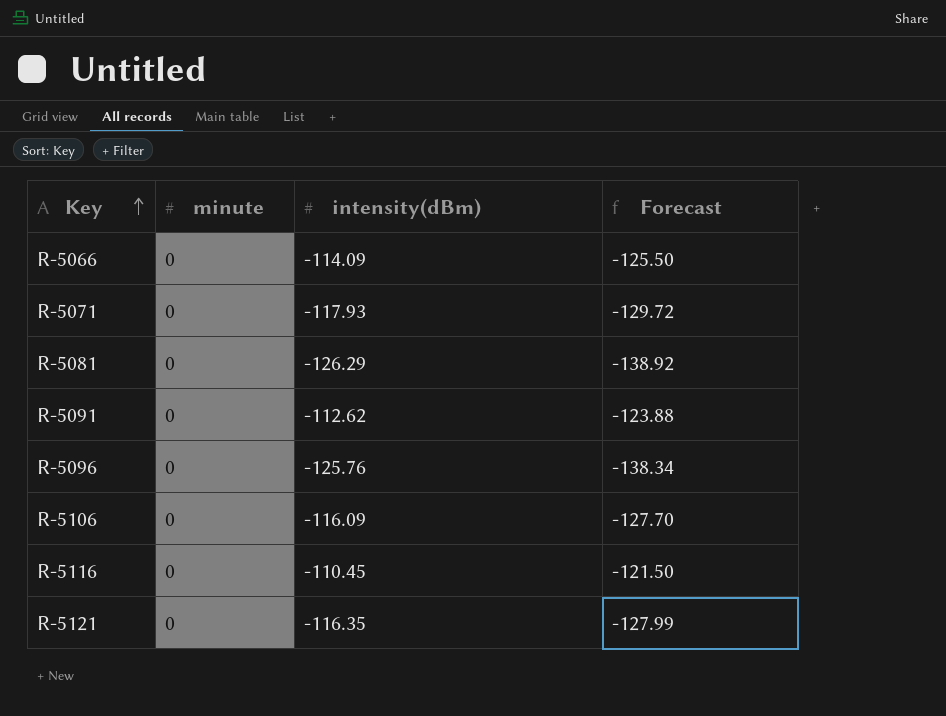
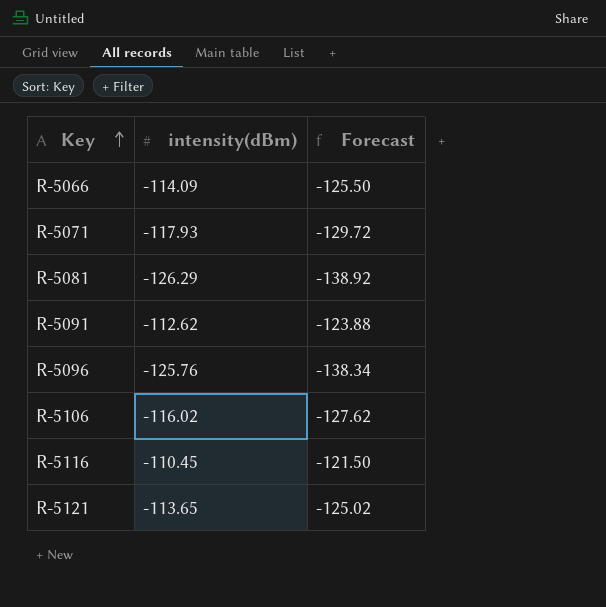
column minute | position: 2 -> none
R-5106 | intensity(dBm): -116.09 -> -116.02
R-5106 | Forecast: -127.70 -> -127.62
R-5121 | intensity(dBm): -116.35 -> -113.65
R-5121 | Forecast: -127.99 -> -125.02

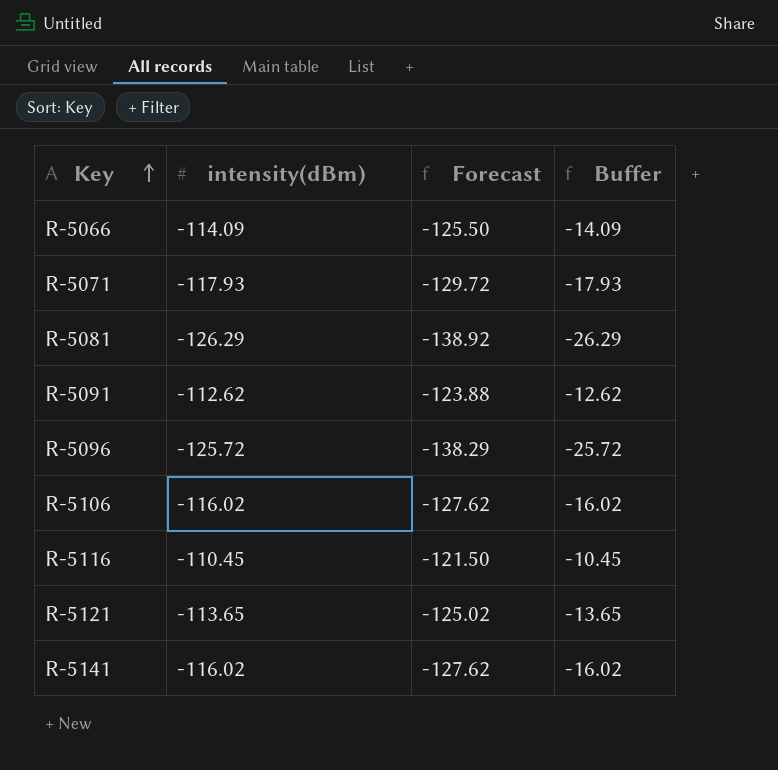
column Buffer | formula: none -> [intensity(dBm)] + 100
R-5096 | intensity(dBm): -125.76 -> -125.72
R-5096 | Forecast: -138.34 -> -138.29
row R-5141: none -> -116.02 | -127.62 | -16.02

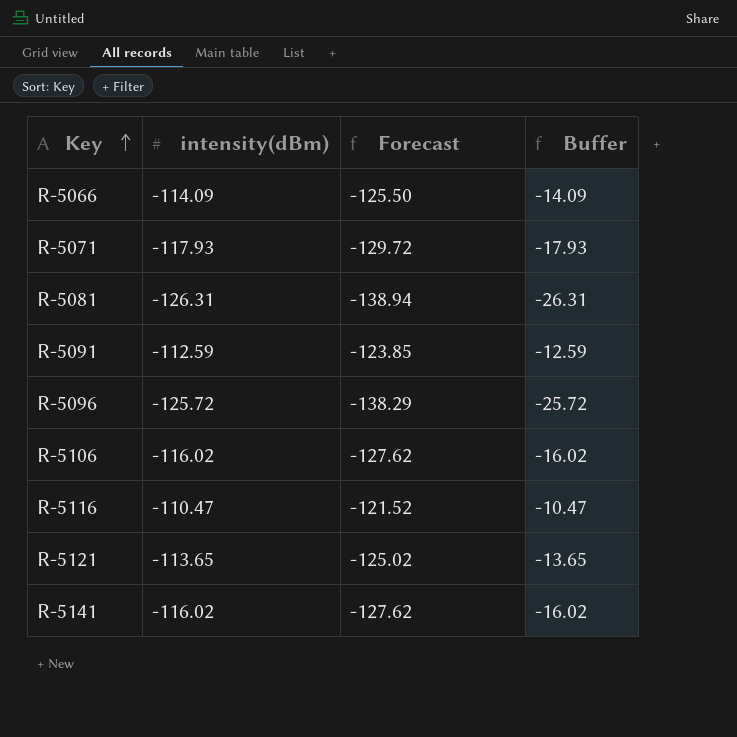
R-5081 | intensity(dBm): -126.29 -> -126.31
R-5081 | Forecast: -138.92 -> -138.94
R-5081 | Buffer: -26.29 -> -26.31
R-5091 | intensity(dBm): -112.62 -> -112.59
R-5091 | Forecast: -123.88 -> -123.85
R-5091 | Buffer: -12.62 -> -12.59
R-5116 | intensity(dBm): -110.45 -> -110.47
R-5116 | Forecast: -121.50 -> -121.52
R-5116 | Buffer: -10.45 -> -10.47

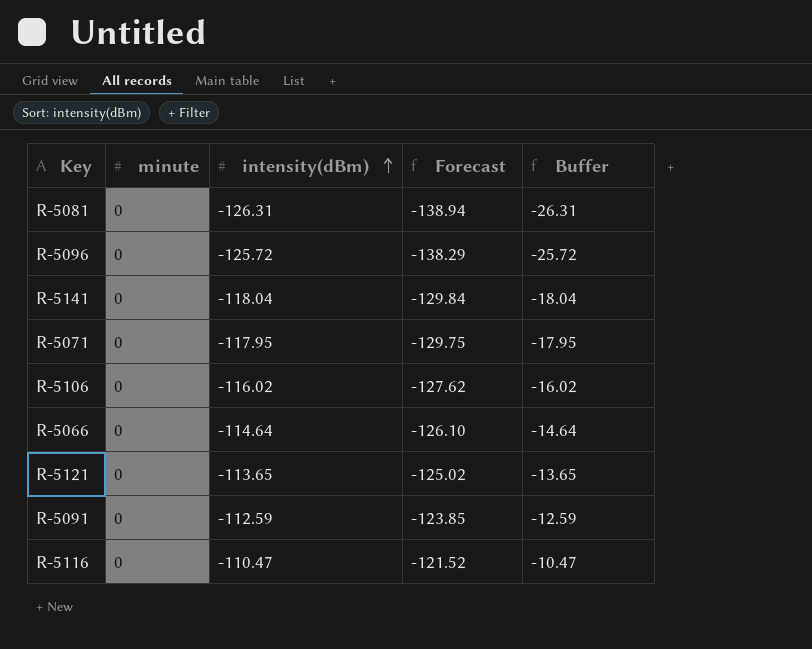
row order: Key ascending -> intensity(dBm) ascending
column minute | position: none -> 2
R-5141 | intensity(dBm): -116.02 -> -118.04
R-5141 | Forecast: -127.62 -> -129.84
R-5141 | Buffer: -16.02 -> -18.04
R-5071 | intensity(dBm): -117.93 -> -117.95
R-5071 | Forecast: -129.72 -> -129.75
R-5071 | Buffer: -17.93 -> -17.95
R-5066 | intensity(dBm): -114.09 -> -114.64
R-5066 | Forecast: -125.50 -> -126.10
R-5066 | Buffer: -14.09 -> -14.64

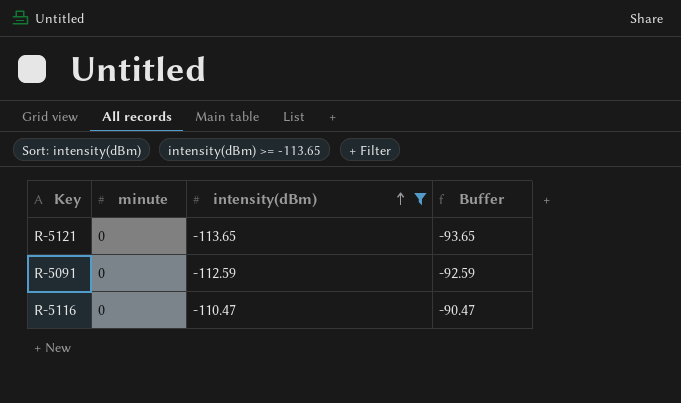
filter: none -> intensity(dBm) >= -113.65
column Forecast | formula: [intensity(dBm)] * 1.1 -> none
column Buffer | formula: [intensity(dBm)] + 100 -> [intensity(dBm)] + 20

